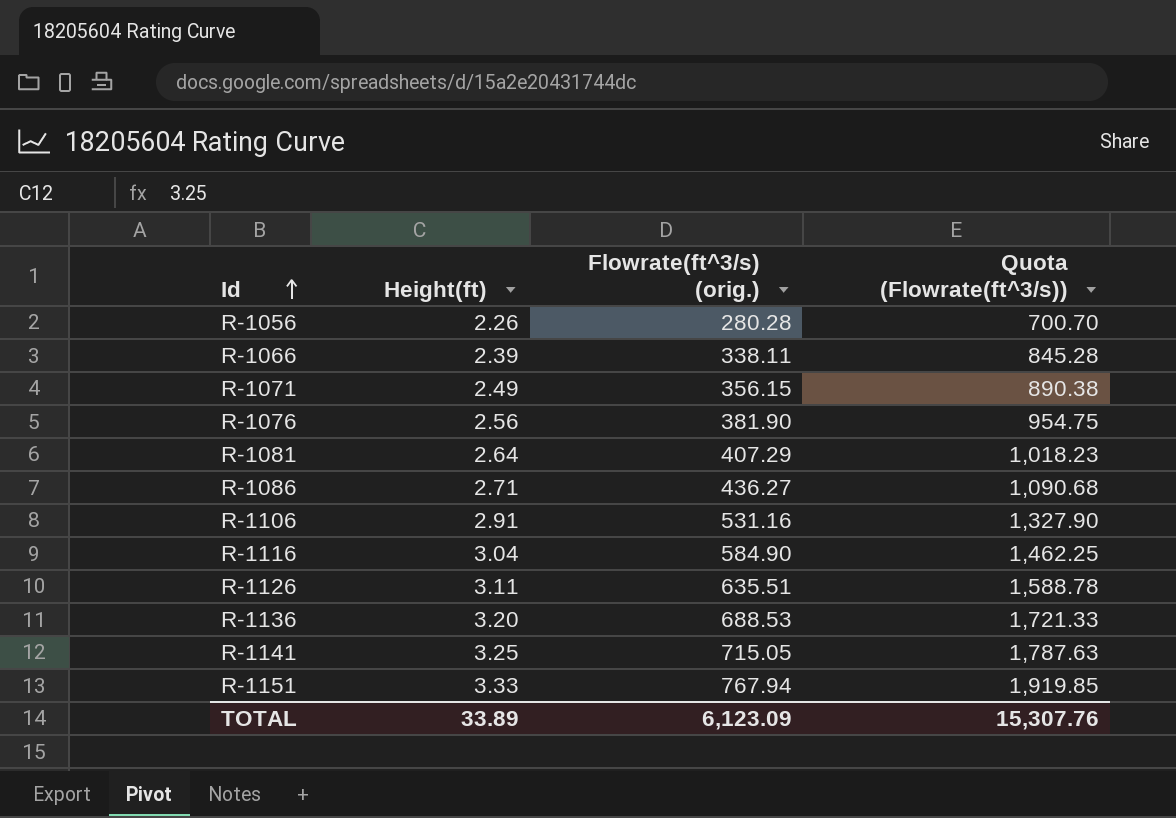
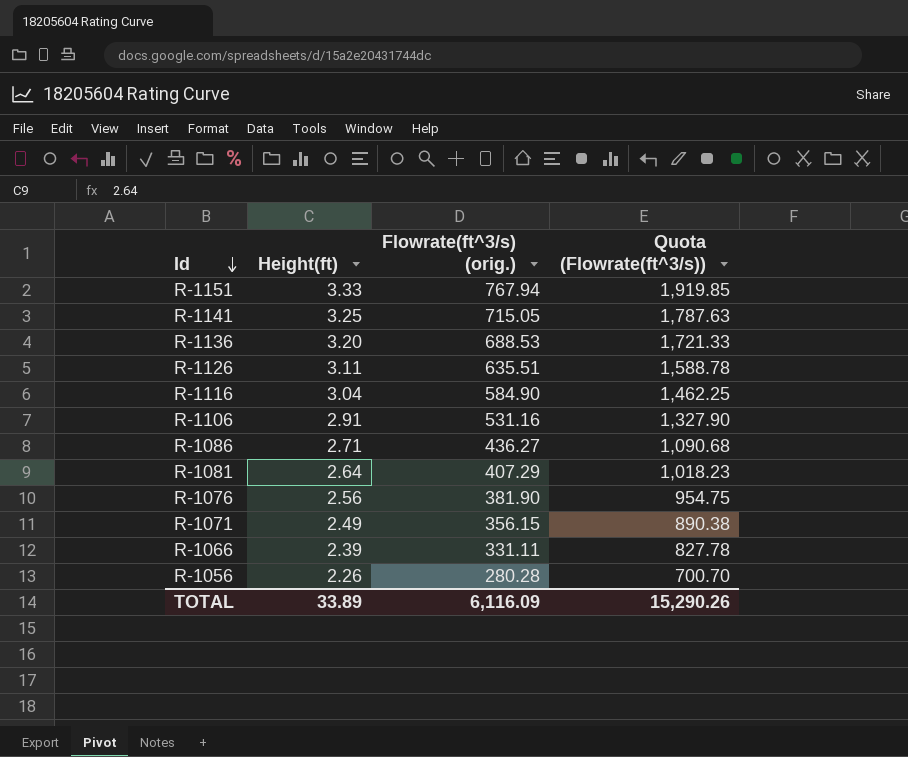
row order: Id ascending -> Id descending
R-1066 | Flowrate(ft^3/s) (orig.): 338.11 -> 331.11
R-1066 | Quota (Flowrate(ft^3/s)): 845.28 -> 827.78
TOTAL | Flowrate(ft^3/s) (orig.): 6,123.09 -> 6,116.09
TOTAL | Quota (Flowrate(ft^3/s)): 15,307.76 -> 15,290.26

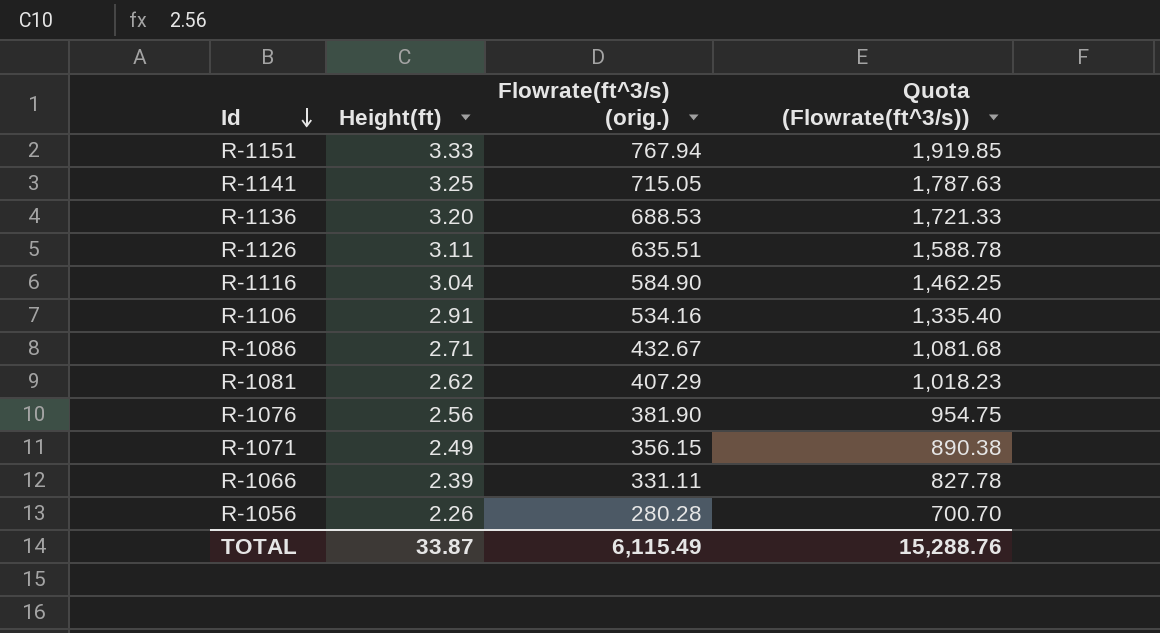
R-1106 | Flowrate(ft^3/s) (orig.): 531.16 -> 534.16
R-1106 | Quota (Flowrate(ft^3/s)): 1,327.90 -> 1,335.40
R-1086 | Flowrate(ft^3/s) (orig.): 436.27 -> 432.67
R-1086 | Quota (Flowrate(ft^3/s)): 1,090.68 -> 1,081.68
R-1081 | Height(ft): 2.64 -> 2.62
TOTAL | Height(ft): 33.89 -> 33.87
TOTAL | Flowrate(ft^3/s) (orig.): 6,116.09 -> 6,115.49
TOTAL | Quota (Flowrate(ft^3/s)): 15,290.26 -> 15,288.76

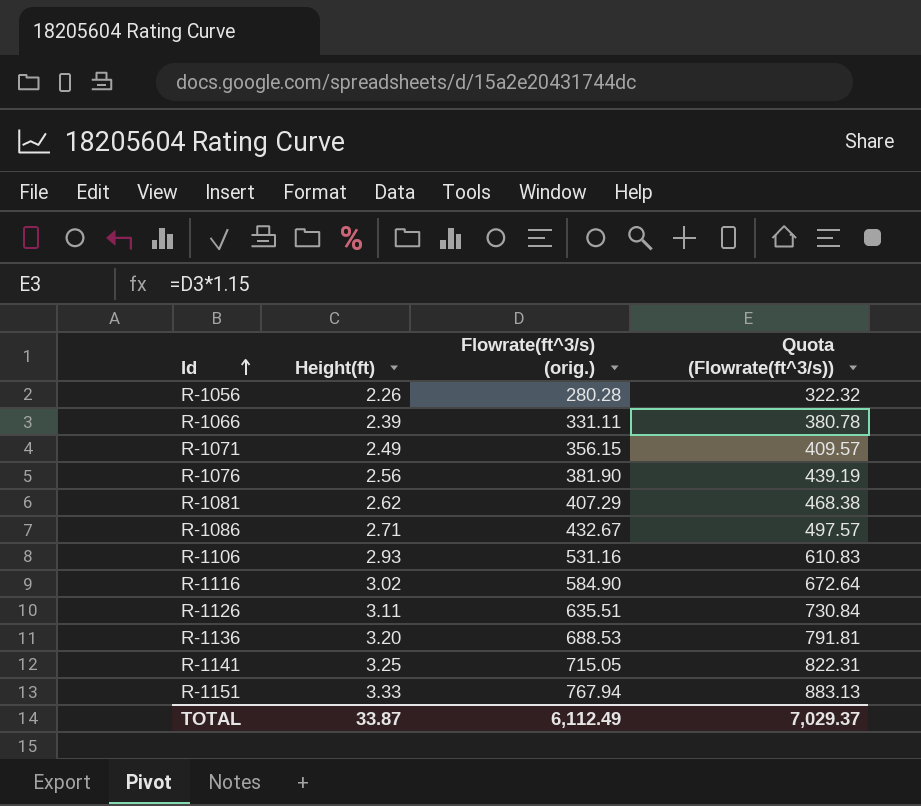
row order: Id descending -> Id ascending
column Quota (Flowrate(ft^3/s)) | formula: [Flowrate(ft^3/s) (orig.)] * 2.5 -> [Flowrate(ft^3/s) (orig.)] * 1.15
R-1106 | Height(ft): 2.91 -> 2.93
R-1106 | Flowrate(ft^3/s) (orig.): 534.16 -> 531.16
R-1116 | Height(ft): 3.04 -> 3.02
TOTAL | Flowrate(ft^3/s) (orig.): 6,115.49 -> 6,112.49
TOTAL | Quota (Flowrate(ft^3/s)): 15,288.76 -> 7,029.37

